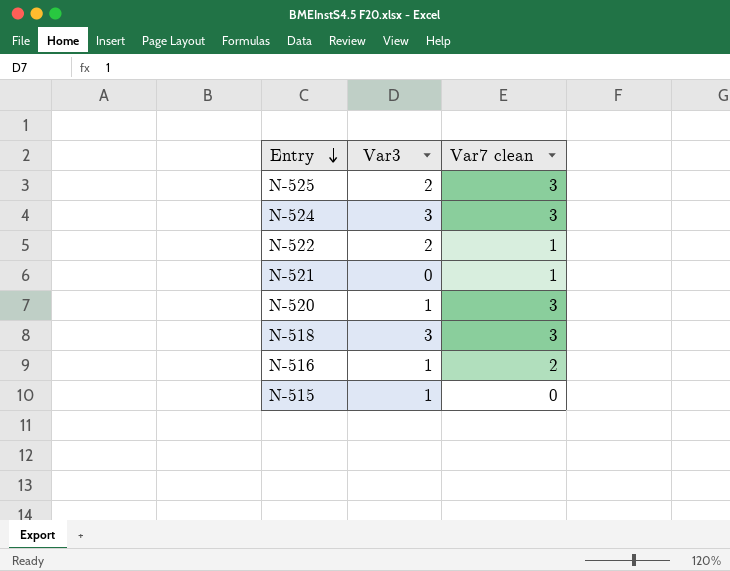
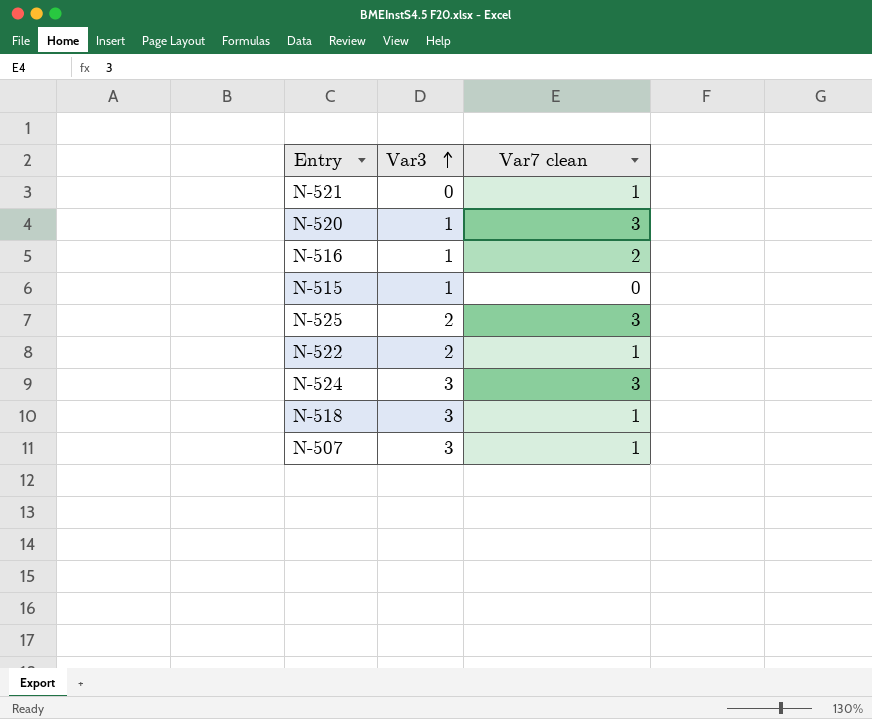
row order: Entry descending -> Var3 ascending
N-518 | Var7 clean: 3 -> 1
row N-507: none -> 3 | 1

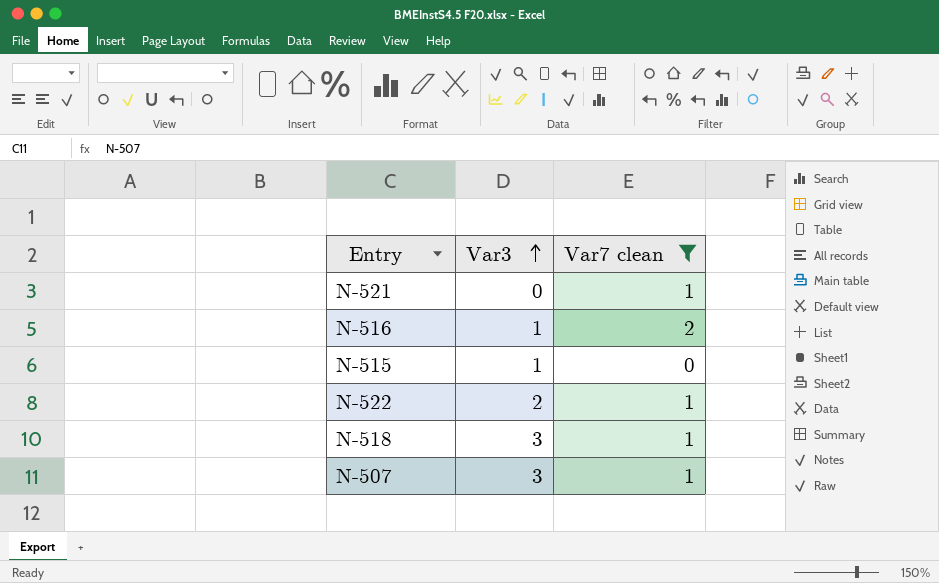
filter: none -> Var7 clean != 3

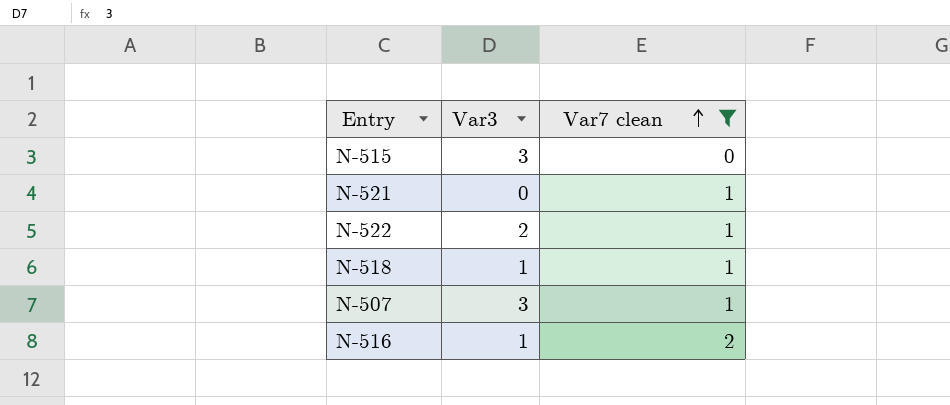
row order: Var3 ascending -> Var7 clean ascending
N-515 | Var3: 1 -> 3
N-518 | Var3: 3 -> 1

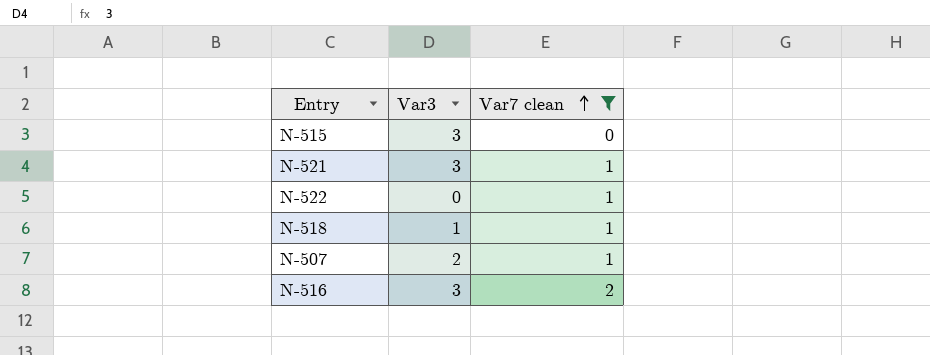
N-521 | Var3: 0 -> 3
N-522 | Var3: 2 -> 0
N-507 | Var3: 3 -> 2
N-516 | Var3: 1 -> 3

